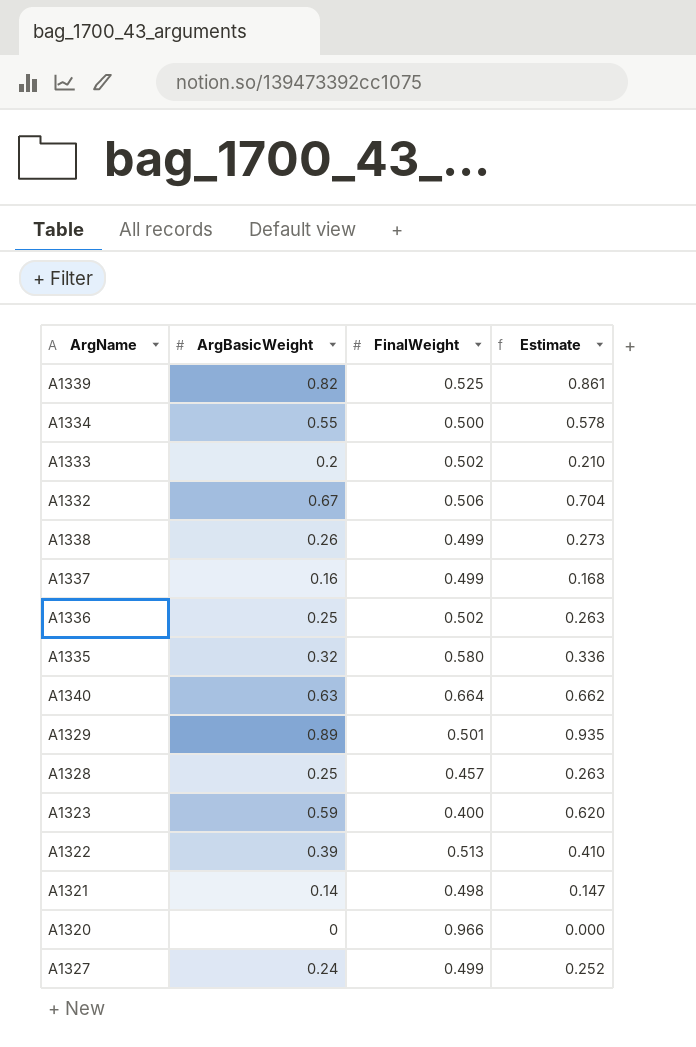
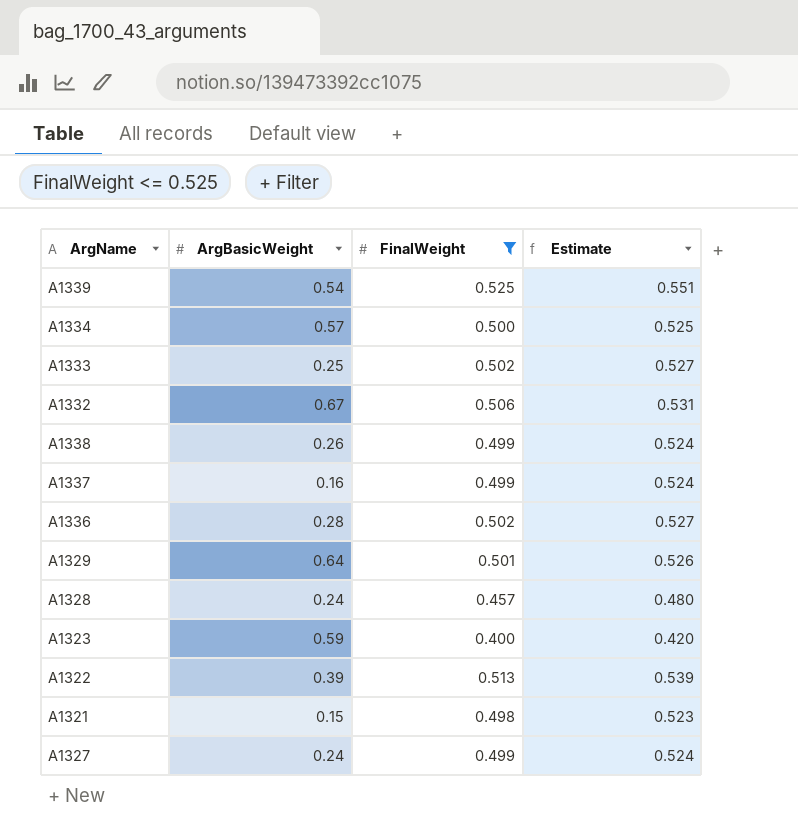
filter: none -> FinalWeight <= 0.525
column Estimate | formula: [ArgBasicWeight] * 1.05 -> [FinalWeight] * 1.05
A1339 | ArgBasicWeight: 0.82 -> 0.54
A1334 | ArgBasicWeight: 0.55 -> 0.57
A1333 | ArgBasicWeight: 0.2 -> 0.25
A1336 | ArgBasicWeight: 0.25 -> 0.28
A1329 | ArgBasicWeight: 0.89 -> 0.64
A1328 | ArgBasicWeight: 0.25 -> 0.24
A1321 | ArgBasicWeight: 0.14 -> 0.15

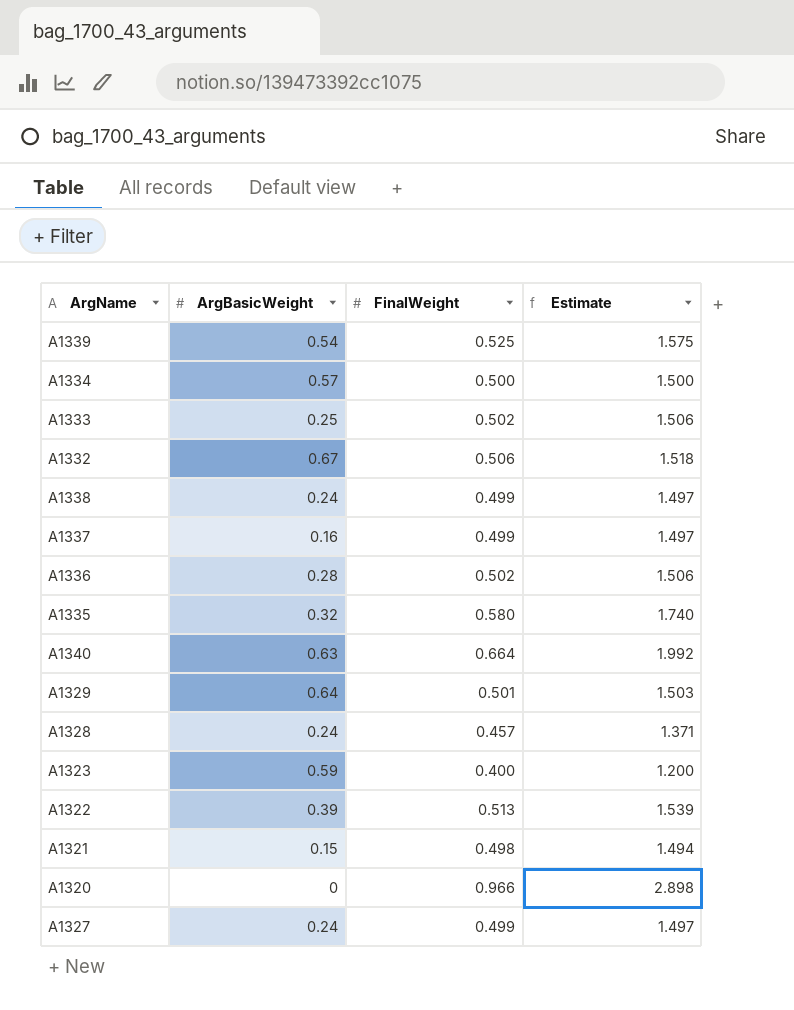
filter: FinalWeight <= 0.525 -> none
column Estimate | formula: [FinalWeight] * 1.05 -> [FinalWeight] * 3
A1338 | ArgBasicWeight: 0.26 -> 0.24

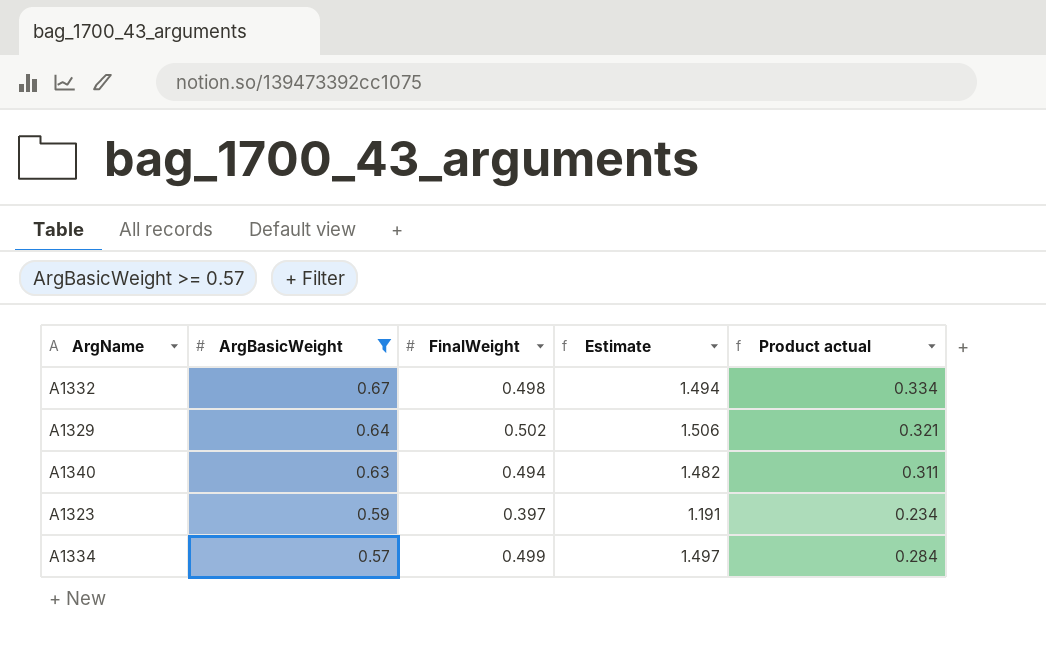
filter: none -> ArgBasicWeight >= 0.57
row order: none -> ArgBasicWeight descending
column Product actual | formula: none -> [ArgBasicWeight] * [FinalWeight]
A1332 | FinalWeight: 0.506 -> 0.498
A1332 | Estimate: 1.518 -> 1.494
A1329 | FinalWeight: 0.501 -> 0.502
A1329 | Estimate: 1.503 -> 1.506
A1340 | FinalWeight: 0.664 -> 0.494
A1340 | Estimate: 1.992 -> 1.482
A1323 | FinalWeight: 0.400 -> 0.397
A1323 | Estimate: 1.200 -> 1.191
A1334 | FinalWeight: 0.500 -> 0.499
A1334 | Estimate: 1.500 -> 1.497

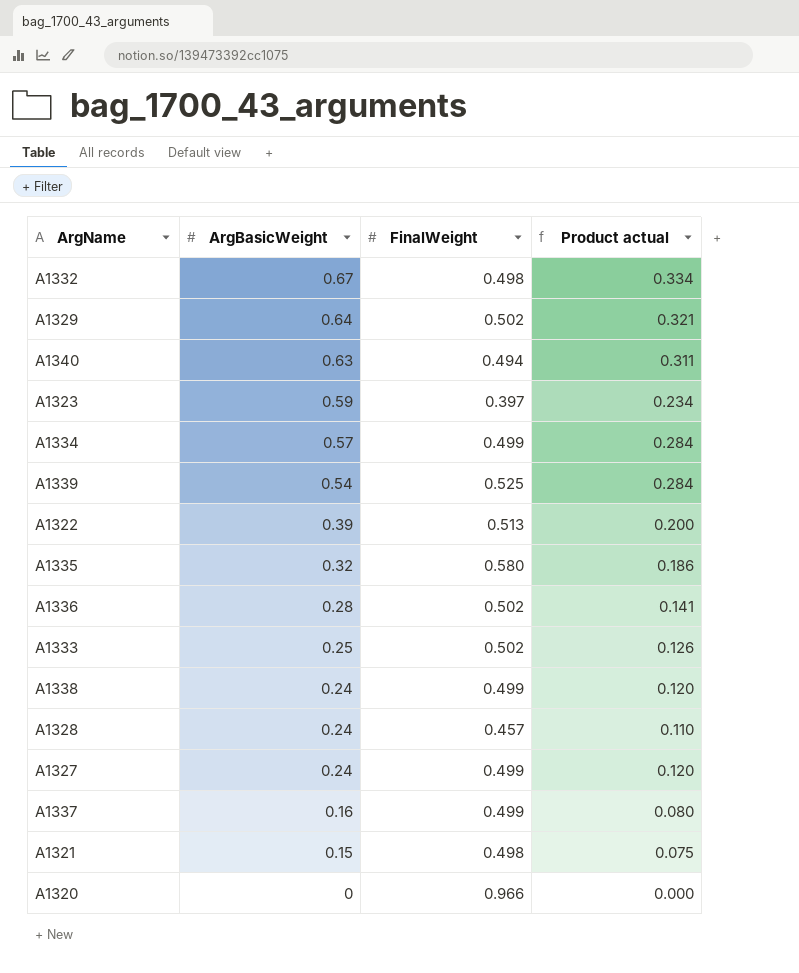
filter: ArgBasicWeight >= 0.57 -> none
column Estimate | formula: [FinalWeight] * 3 -> none

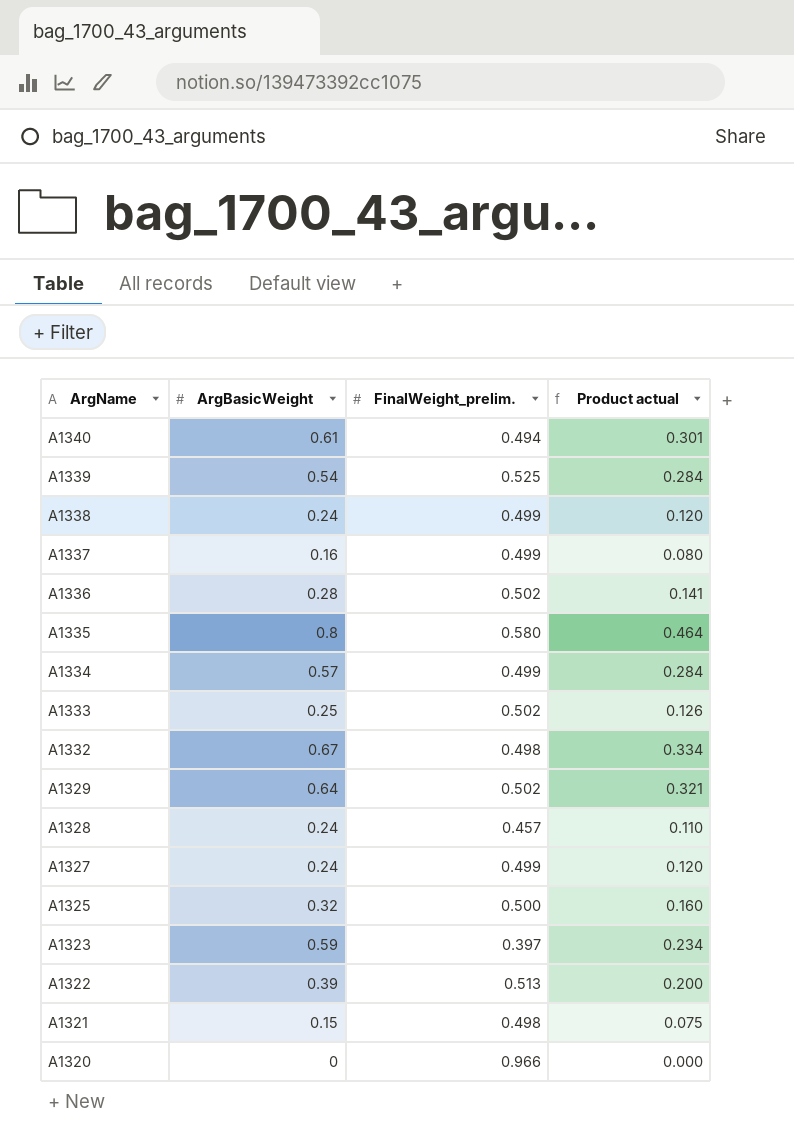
row order: ArgBasicWeight descending -> ArgName descending
column name: FinalWeight -> FinalWeight_prelim.
A1340 | ArgBasicWeight: 0.63 -> 0.61
A1340 | Product actual: 0.311 -> 0.301
A1335 | ArgBasicWeight: 0.32 -> 0.8
A1335 | Product actual: 0.186 -> 0.464
row A1325: none -> 0.32 | 0.500 | 0.160

